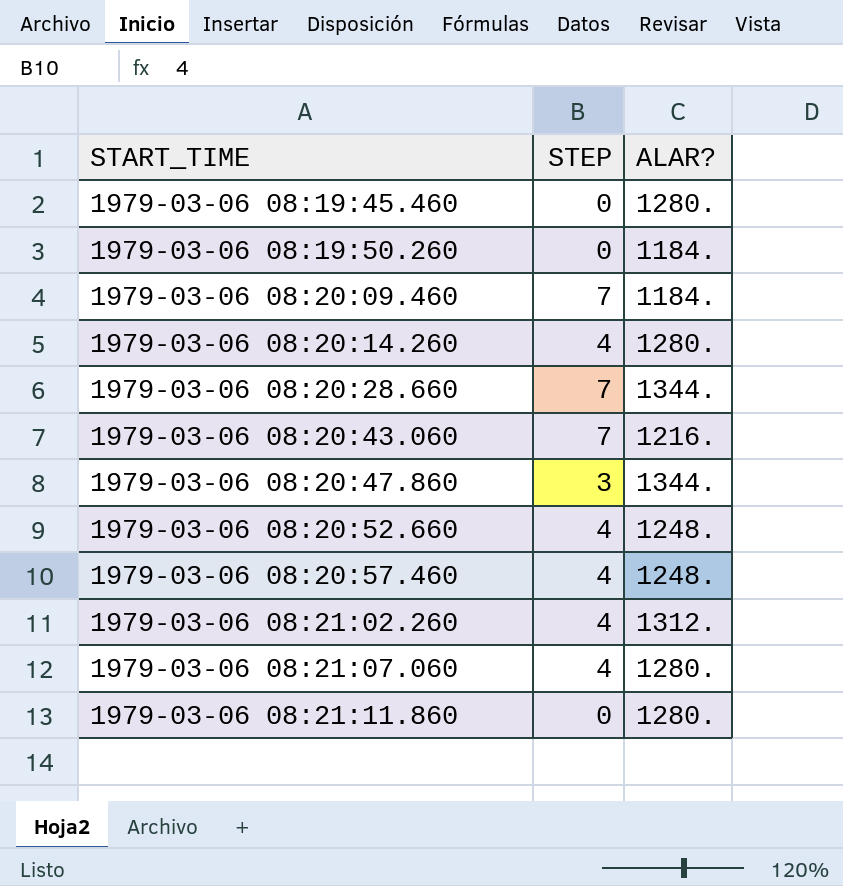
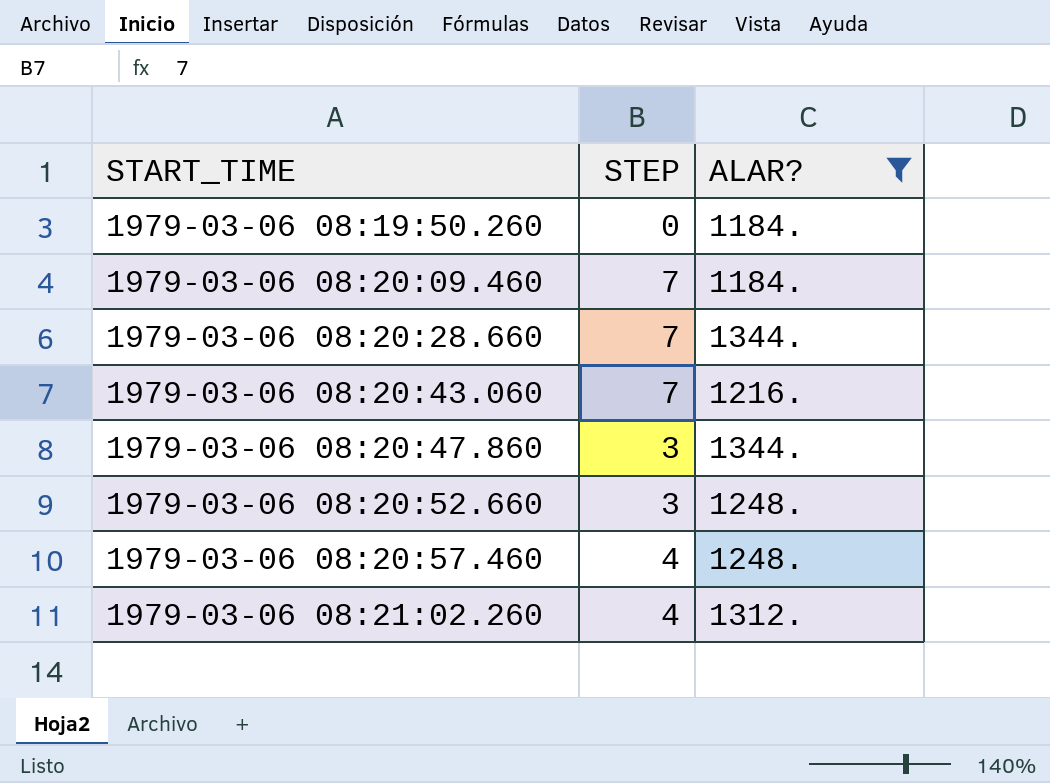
filter: none -> ALAR? != 1280.
1979-03-06 08:20:52.660 | STEP: 4 -> 3

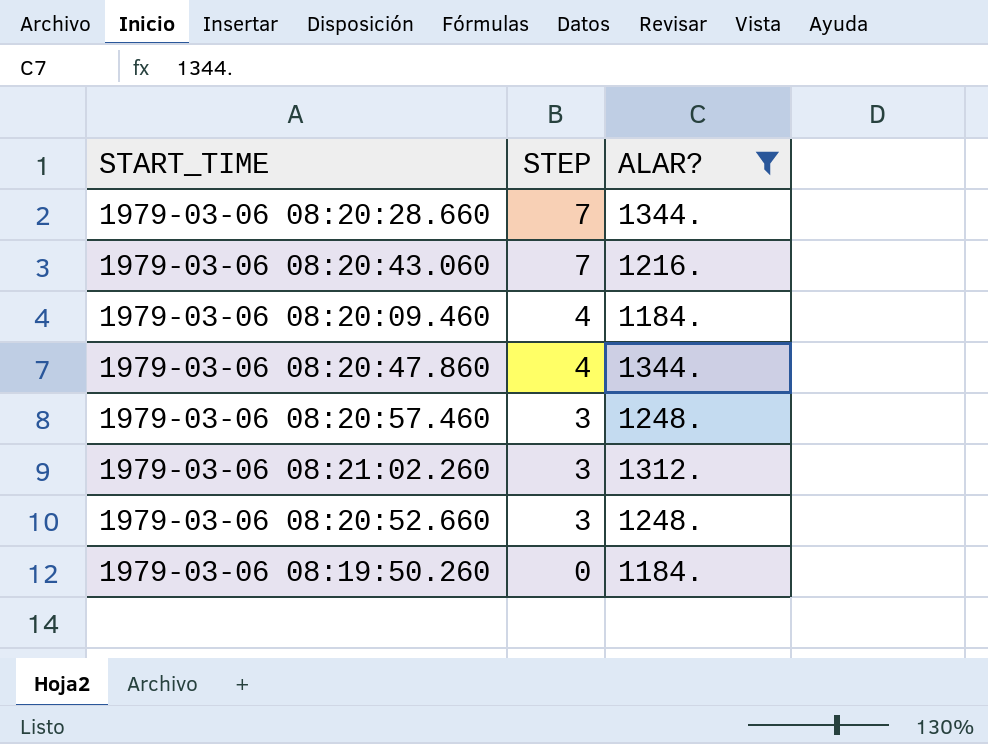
row order: START_TIME ascending -> STEP descending
1979-03-06 08:20:09.460 | STEP: 7 -> 4
1979-03-06 08:20:47.860 | STEP: 3 -> 4
1979-03-06 08:20:57.460 | STEP: 4 -> 3
1979-03-06 08:21:02.260 | STEP: 4 -> 3

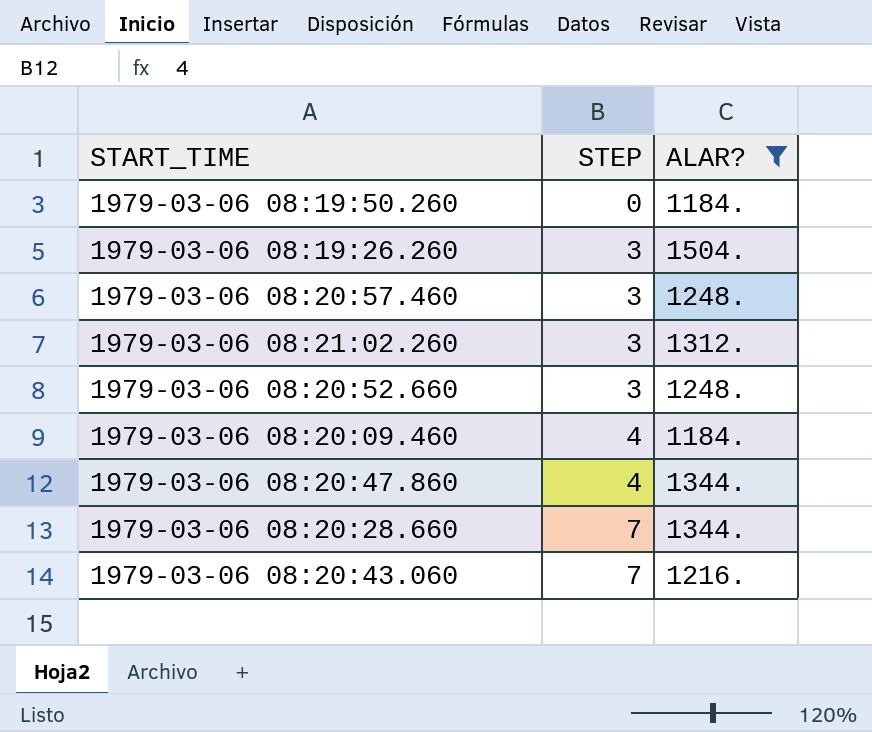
row order: STEP descending -> STEP ascending
row 1979-03-06 08:19:26.260: none -> 3 | 1504.

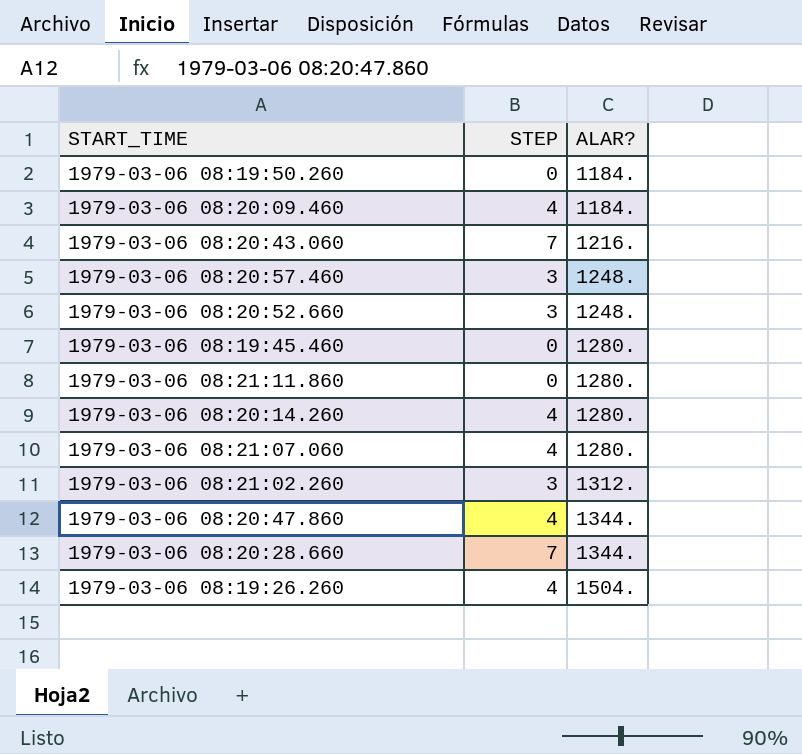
filter: ALAR? != 1280. -> none
row order: STEP ascending -> ALAR? ascending
1979-03-06 08:19:26.260 | STEP: 3 -> 4

